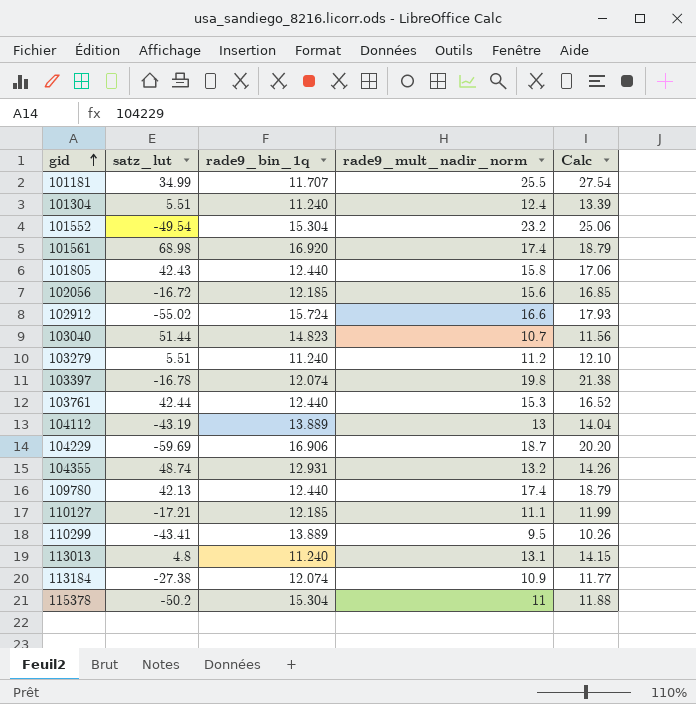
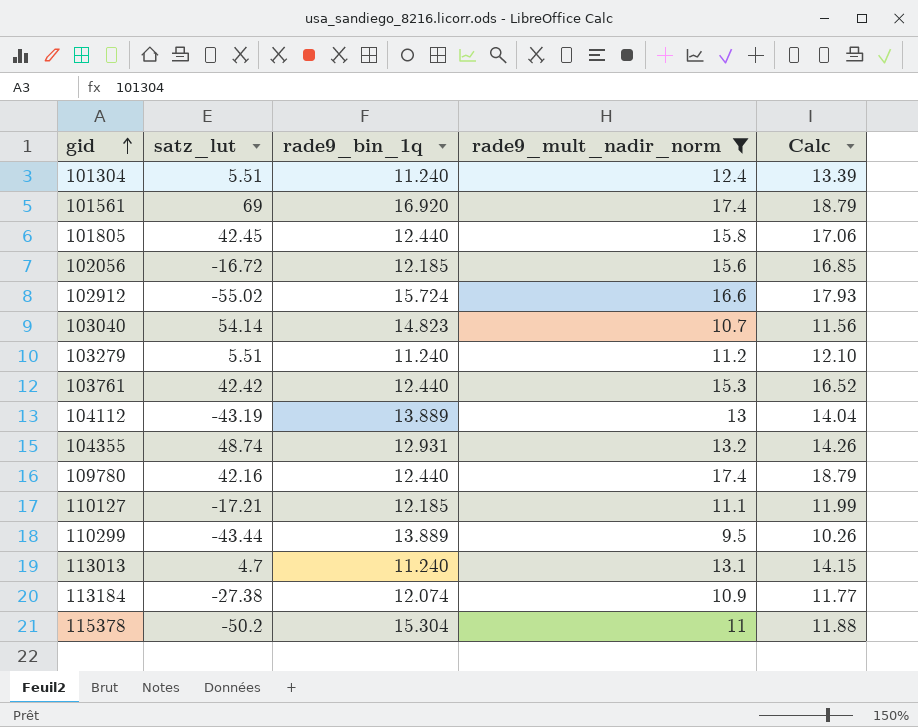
filter: none -> rade9_mult_nadir_norm <= 17.4
101561 | satz_lut: 68.98 -> 69
101805 | satz_lut: 42.43 -> 42.45
103040 | satz_lut: 51.44 -> 54.14
103761 | satz_lut: 42.44 -> 42.42
109780 | satz_lut: 42.13 -> 42.16
110299 | satz_lut: -43.41 -> -43.44
113013 | satz_lut: 4.8 -> 4.7

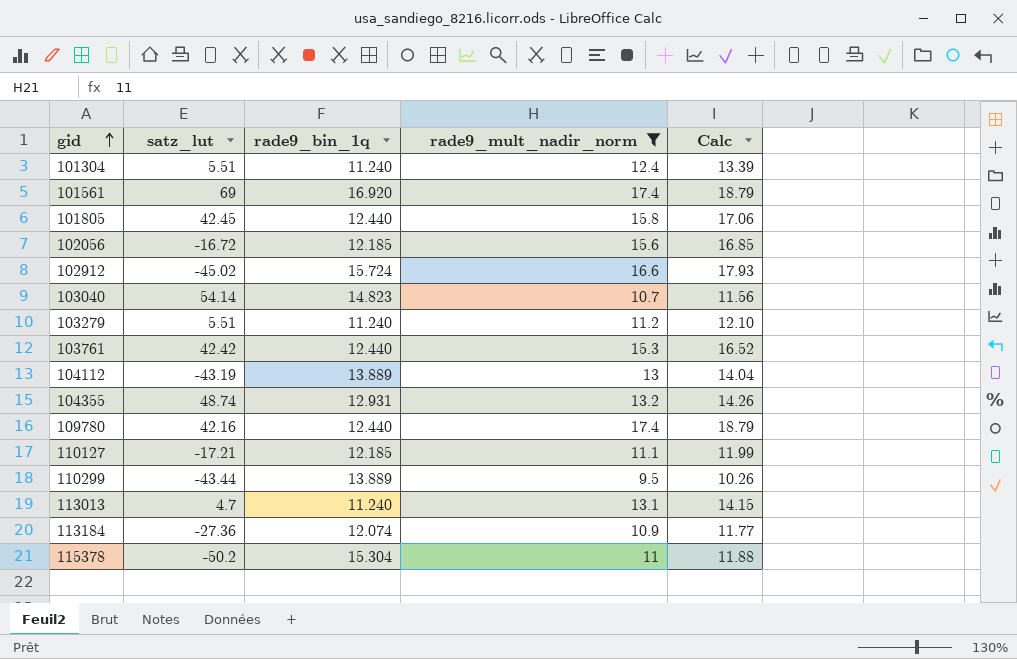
102912 | satz_lut: -55.02 -> -45.02
113184 | satz_lut: -27.38 -> -27.36

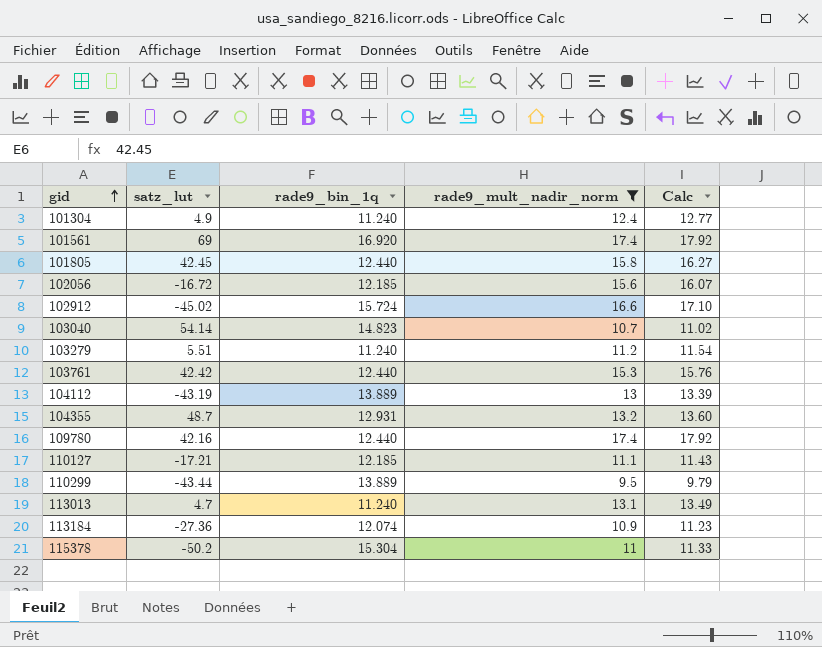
column Calc | formula: [rade9_mult_nadir_norm] * 1.08 -> [rade9_mult_nadir_norm] * 1.03
101304 | satz_lut: 5.51 -> 4.9
104355 | satz_lut: 48.74 -> 48.7

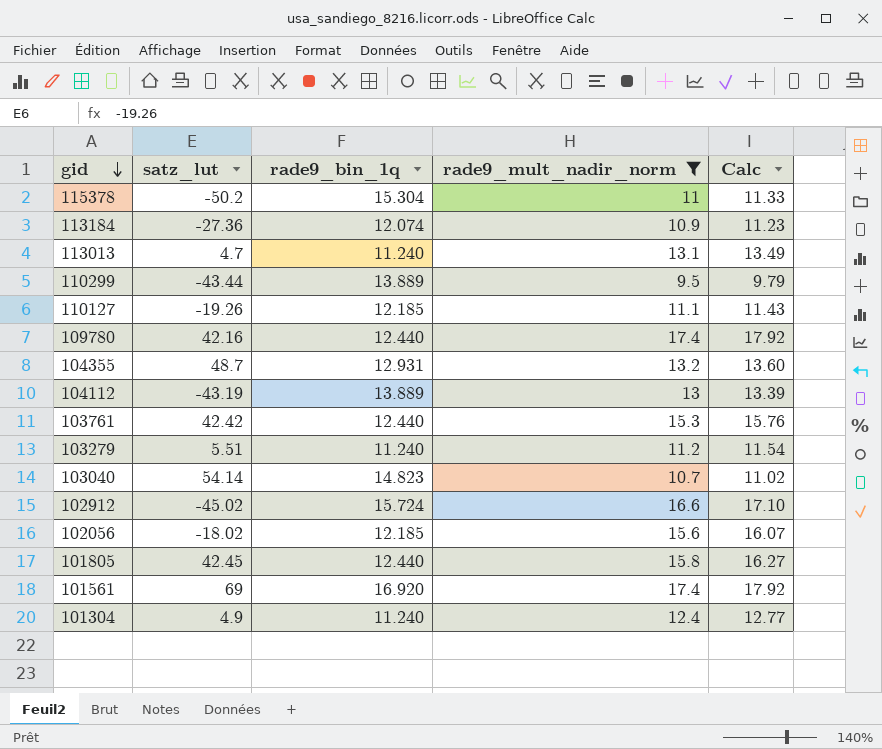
row order: gid ascending -> gid descending
110127 | satz_lut: -17.21 -> -19.26
102056 | satz_lut: -16.72 -> -18.02

